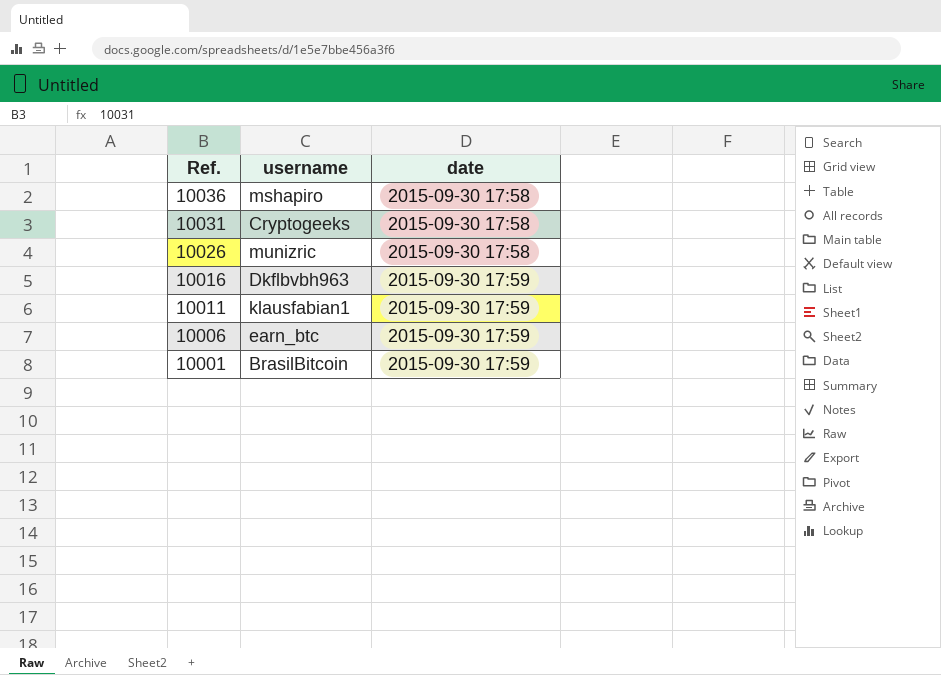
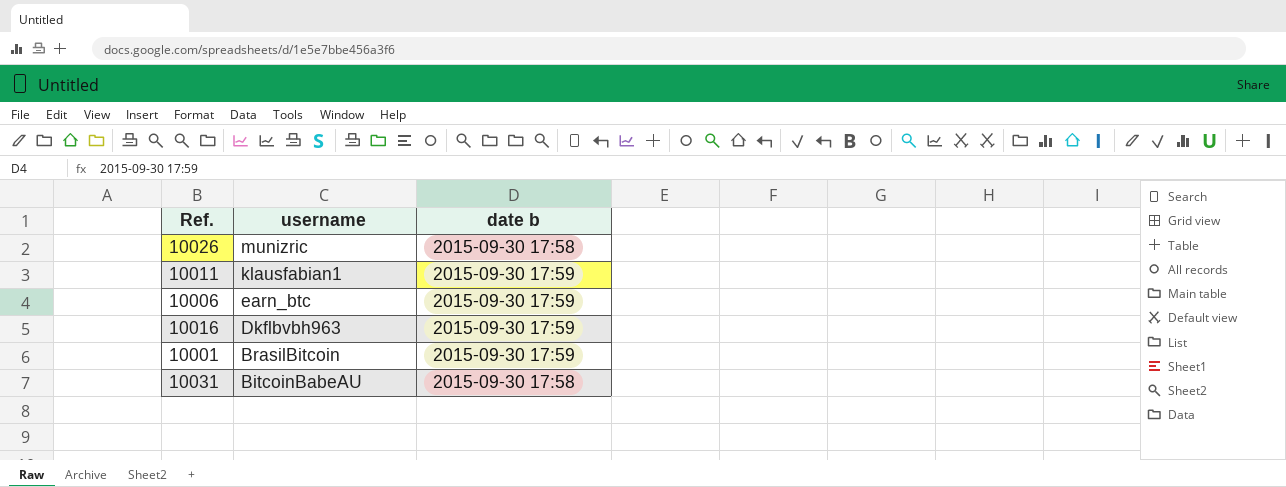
row order: Ref. descending -> username descending
column name: date -> date b
row 10036: mshapiro | 2015-09-30 17:58 -> none
10031 | username: Cryptogeeks -> BitcoinBabeAU

